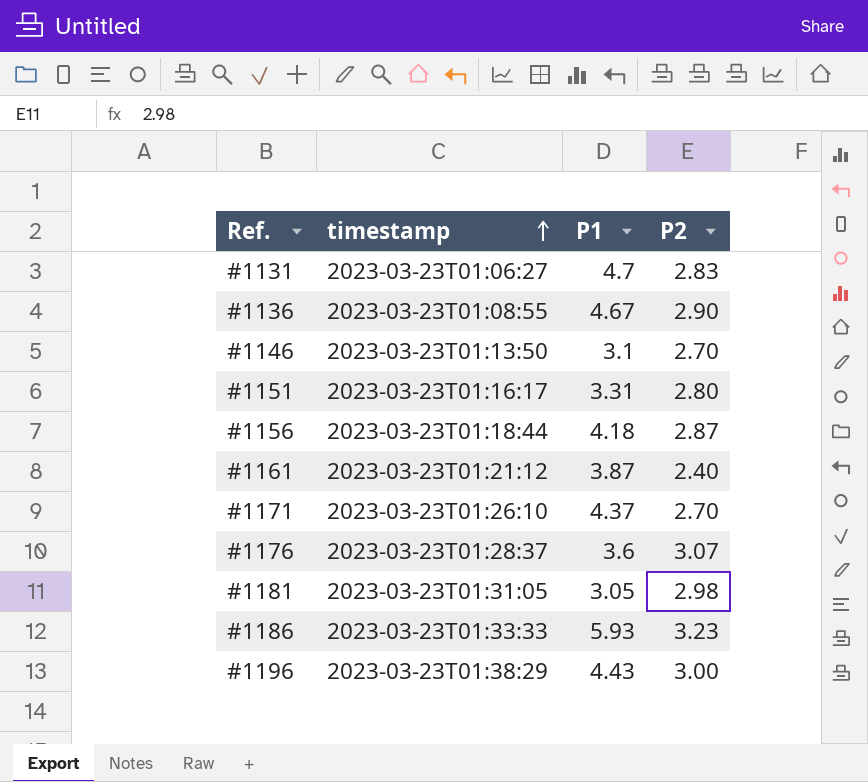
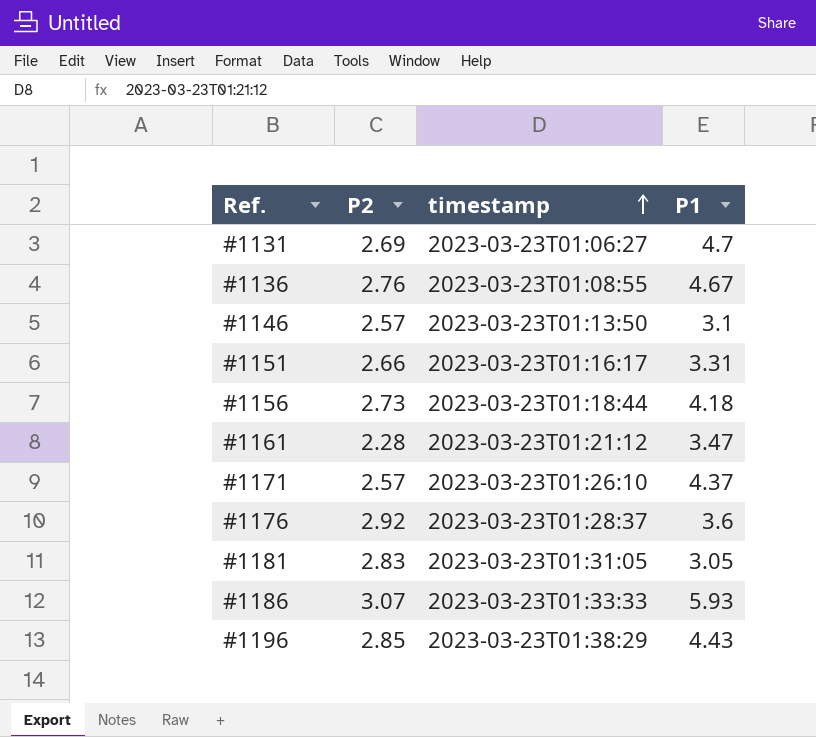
column P2 | position: 4 -> 2
#1131 | P2: 2.83 -> 2.69
#1136 | P2: 2.90 -> 2.76
#1146 | P2: 2.70 -> 2.57
#1151 | P2: 2.80 -> 2.66
#1156 | P2: 2.87 -> 2.73
#1161 | P2: 2.40 -> 2.28
#1161 | P1: 3.87 -> 3.47
#1171 | P2: 2.70 -> 2.57
#1176 | P2: 3.07 -> 2.92
#1181 | P2: 2.98 -> 2.83
#1186 | P2: 3.23 -> 3.07
#1196 | P2: 3.00 -> 2.85

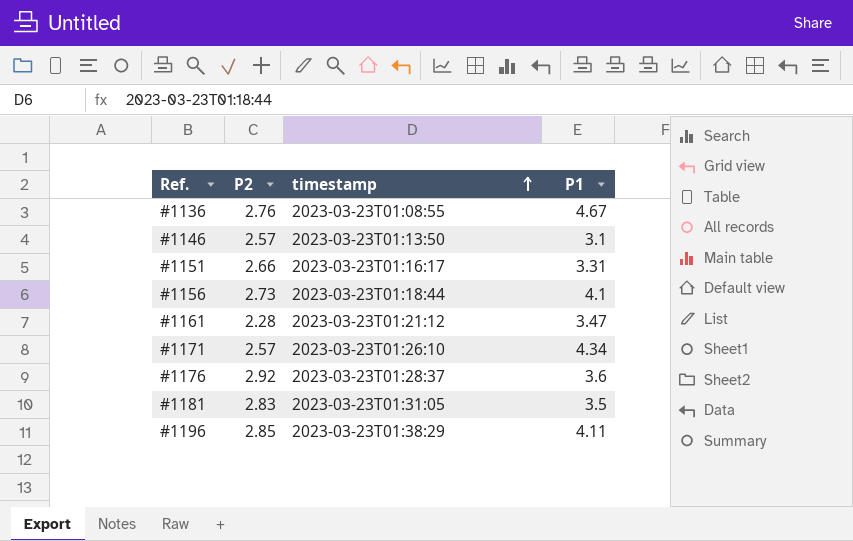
row #1131: 2.69 | 2023-03-23T01:06:27 | 4.7 -> none
row #1186: 3.07 | 2023-03-23T01:33:33 | 5.93 -> none
#1156 | P1: 4.18 -> 4.1
#1171 | P1: 4.37 -> 4.34
#1181 | P1: 3.05 -> 3.5
#1196 | P1: 4.43 -> 4.11

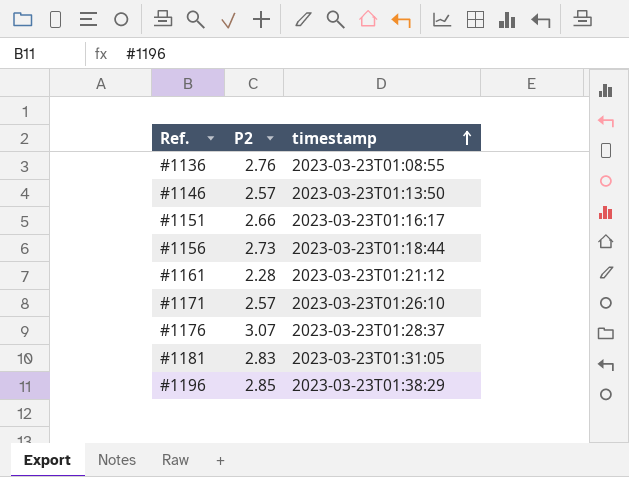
column P1 | position: 4 -> none
#1176 | P2: 2.92 -> 3.07

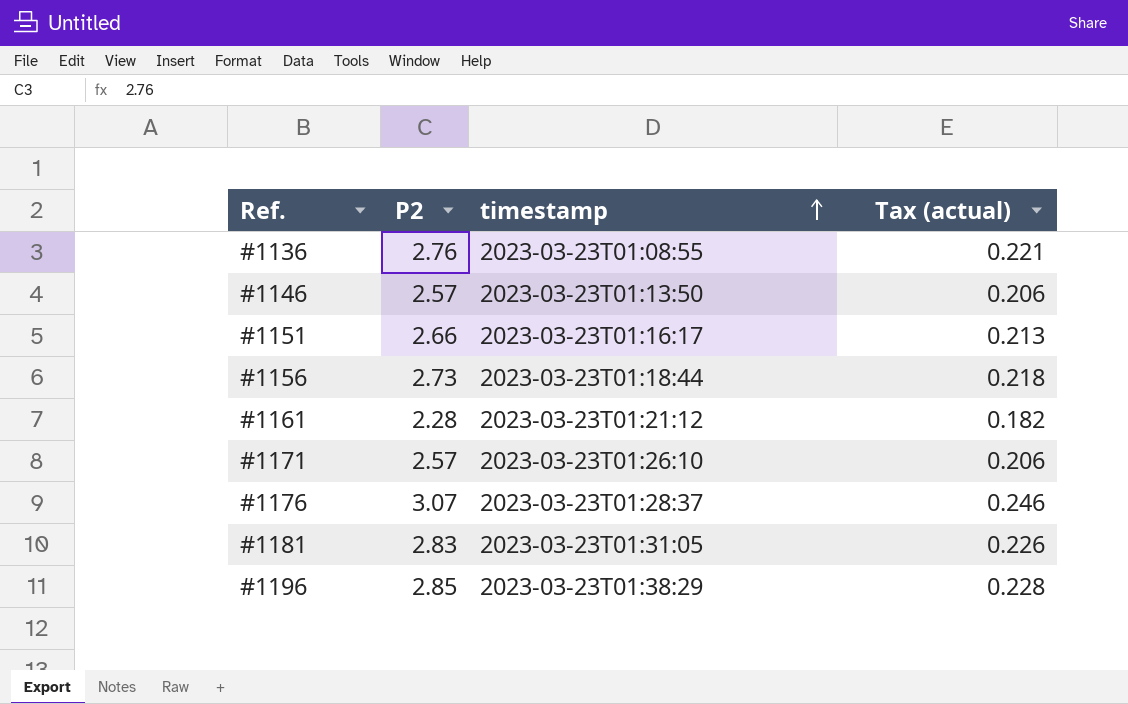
column Tax (actual) | formula: none -> [P2] * 0.08

